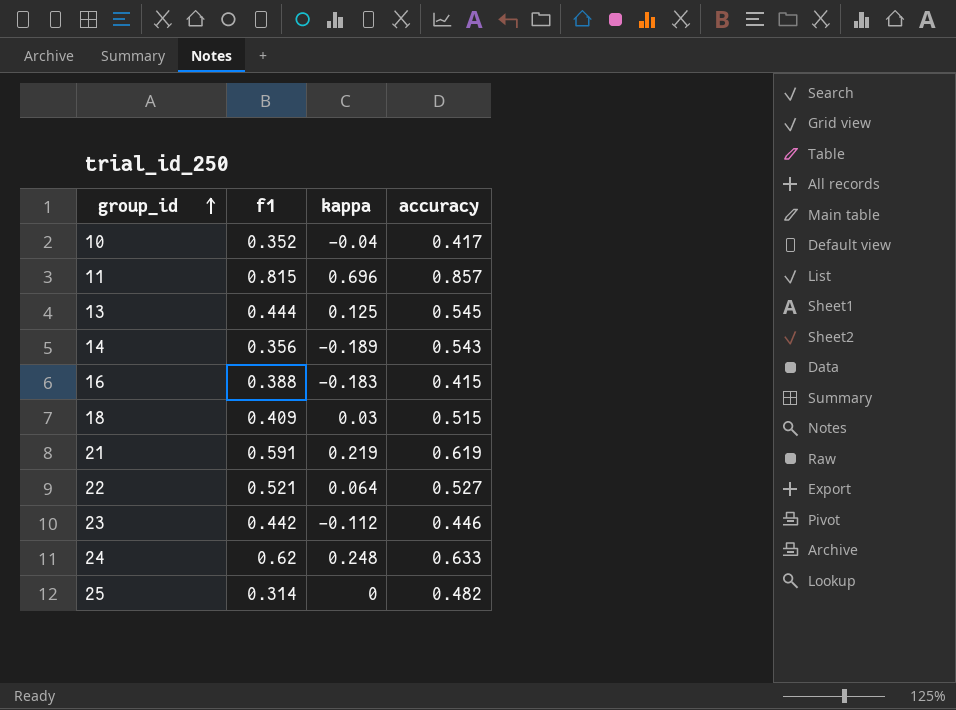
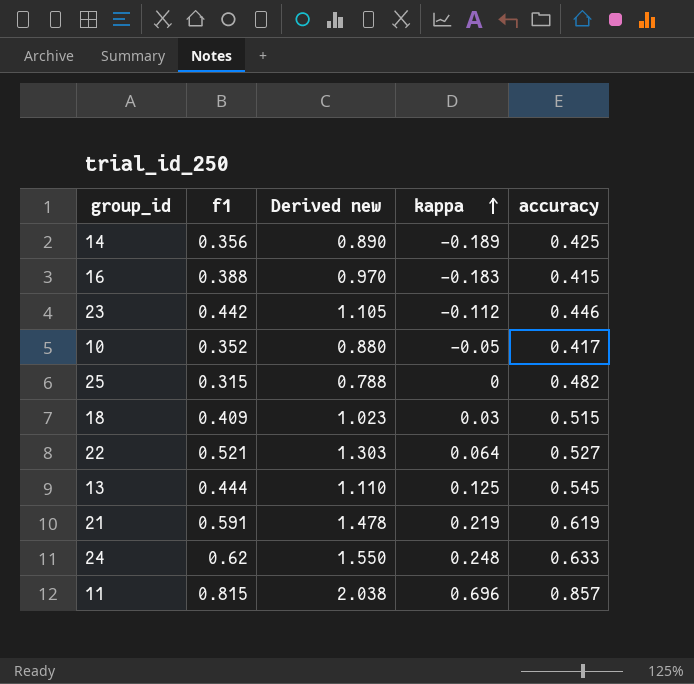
row order: group_id ascending -> kappa ascending
column Derived new | formula: none -> [f1] * 2.5
14 | accuracy: 0.543 -> 0.425
10 | kappa: -0.04 -> -0.05
25 | f1: 0.314 -> 0.315

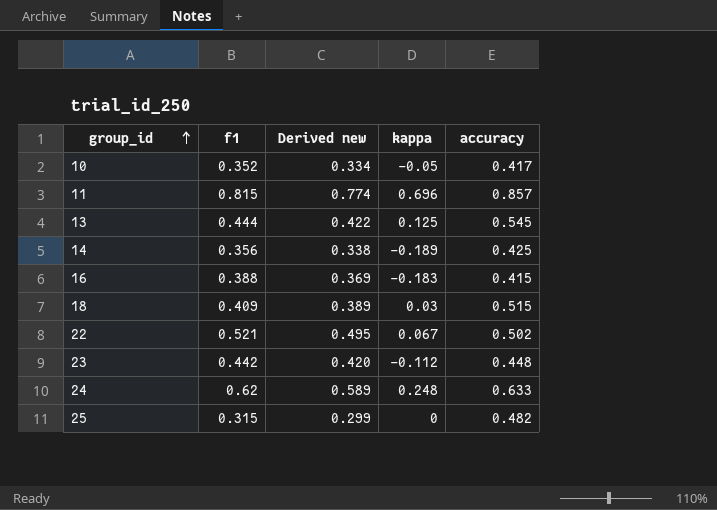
row order: kappa ascending -> group_id ascending
column Derived new | formula: [f1] * 2.5 -> [f1] * 0.95
row 21: 0.591 | 1.478 | 0.219 | 0.619 -> none
22 | kappa: 0.064 -> 0.067
22 | accuracy: 0.527 -> 0.502
23 | accuracy: 0.446 -> 0.448

